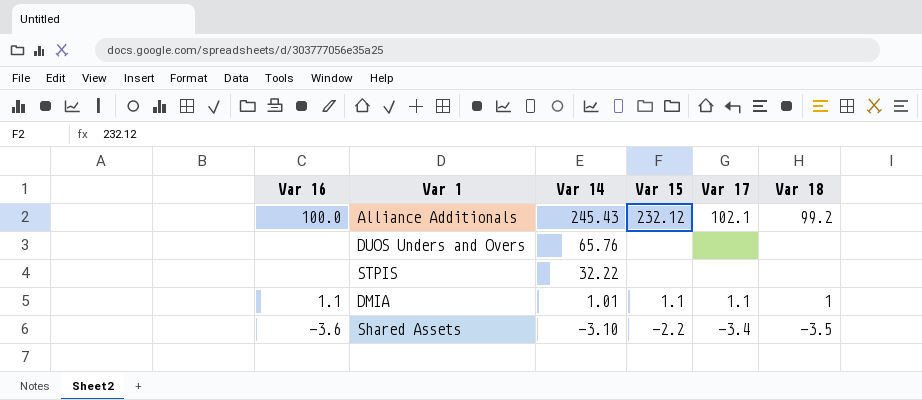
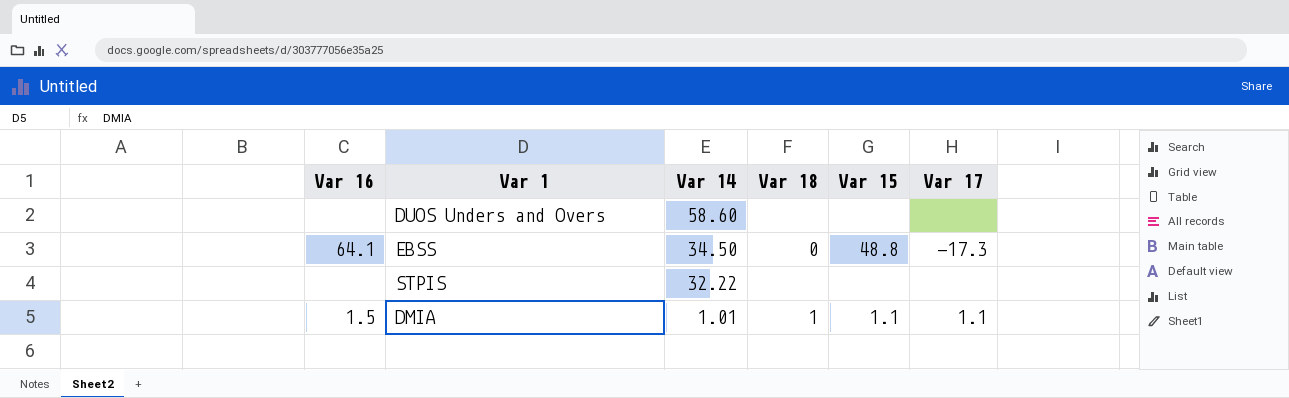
column Var 18 | position: 6 -> 4
row Alliance Additionals: 100.0 | 245.43 | 232.12 | 102.1 | 99.2 -> none
row Shared Assets: -3.6 | -3.10 | -2.2 | -3.4 | -3.5 -> none
DUOS Unders and Overs | Var 14: 65.76 -> 58.60
row EBSS: none -> 64.1 | 34.50 | 0 | 48.8 | -17.3
DMIA | Var 16: 1.1 -> 1.5

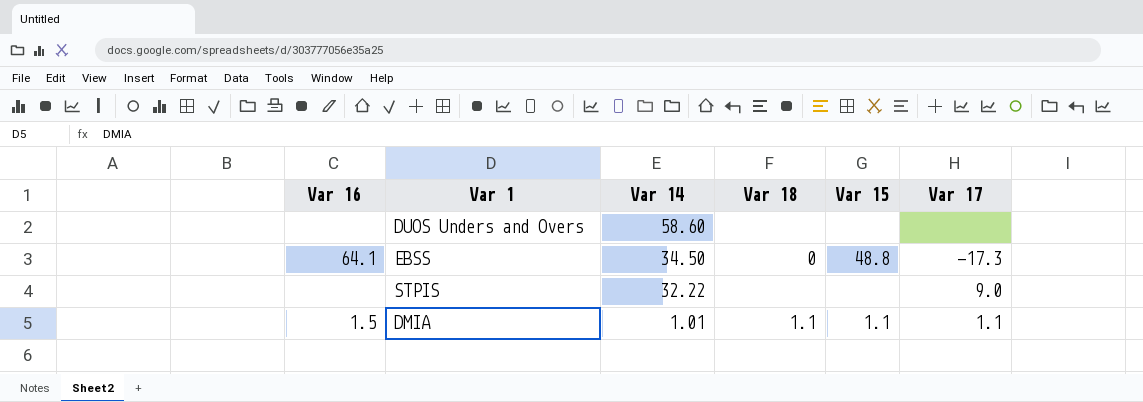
STPIS | Var 17: none -> 9.0
DMIA | Var 18: 1 -> 1.1

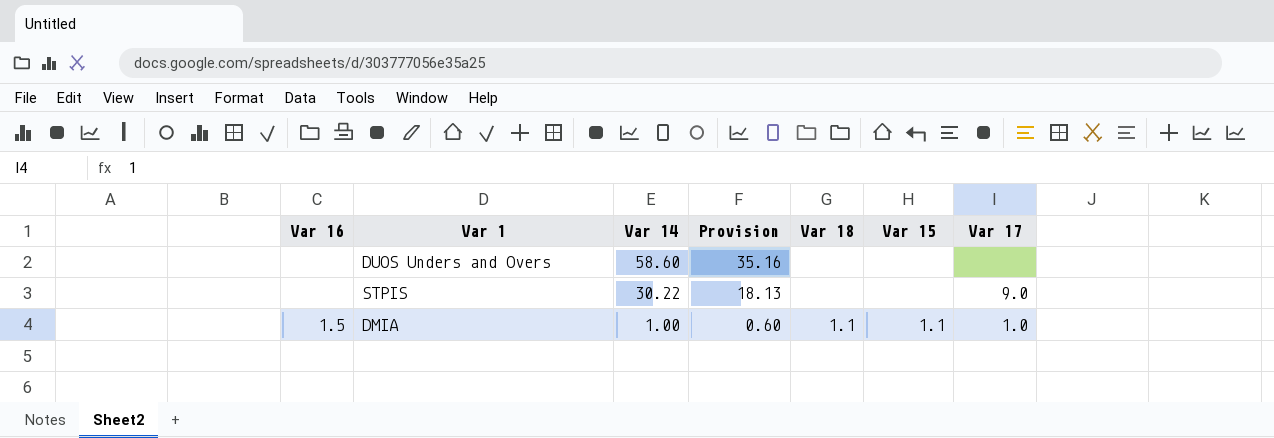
column Provision | formula: none -> [Var 14] * 0.6
row EBSS: 64.1 | 34.50 | 0 | 48.8 | -17.3 -> none
STPIS | Var 14: 32.22 -> 30.22
DMIA | Var 14: 1.01 -> 1.00
DMIA | Var 17: 1.1 -> 1.0

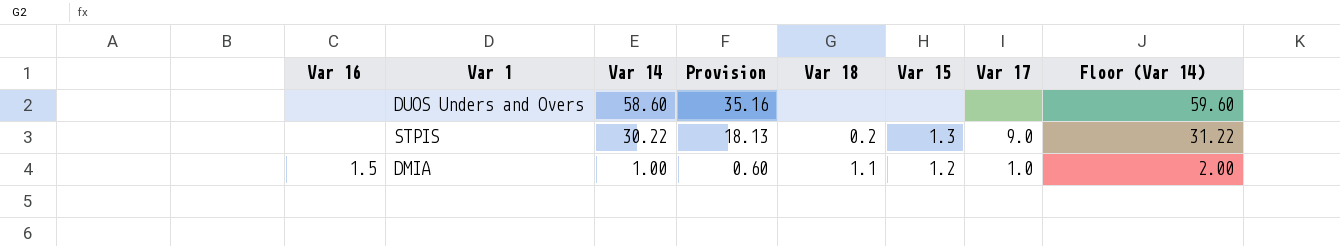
column Floor (Var 14) | formula: none -> [Var 14] + 1
STPIS | Var 18: none -> 0.2
STPIS | Var 15: none -> 1.3
DMIA | Var 15: 1.1 -> 1.2

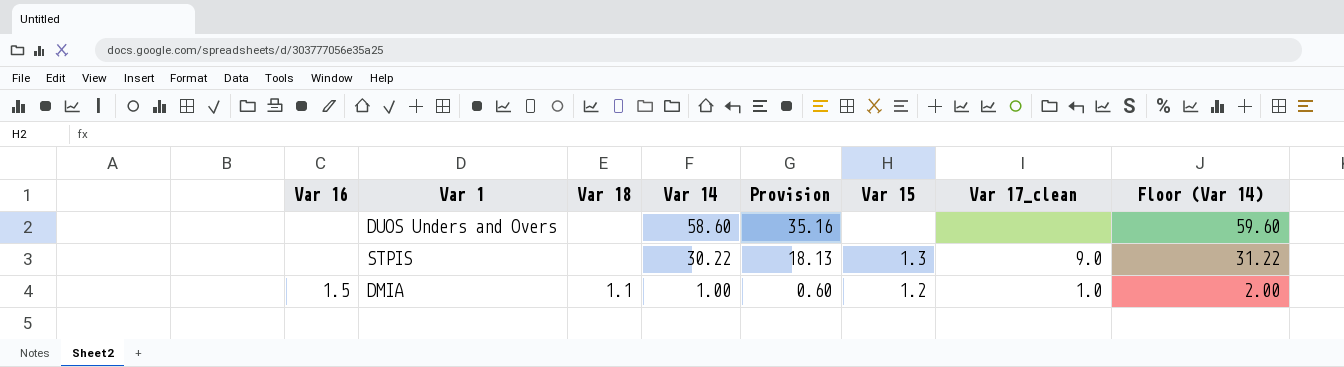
column Var 18 | position: 5 -> 3
column name: Var 17 -> Var 17_clean
STPIS | Var 18: 0.2 -> none

